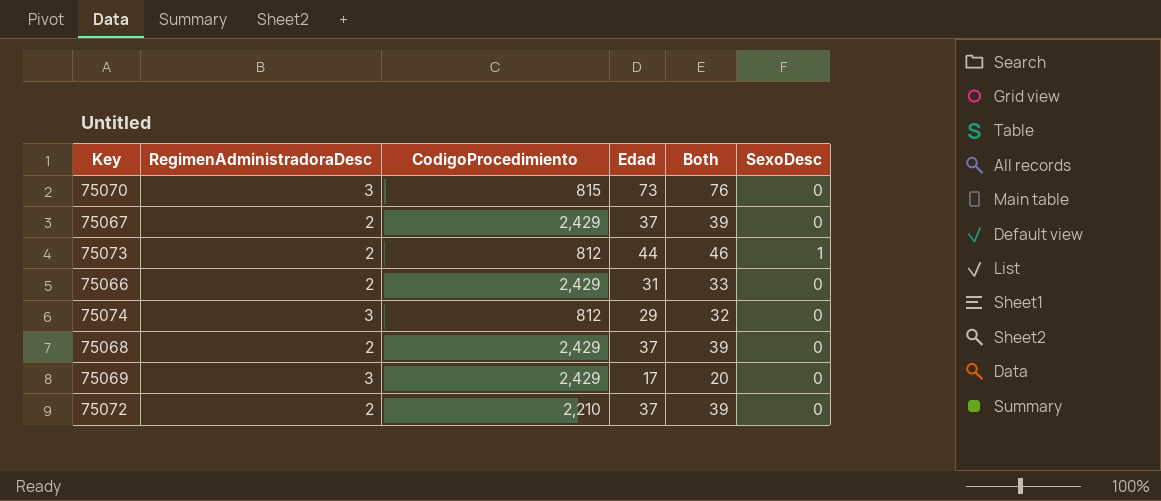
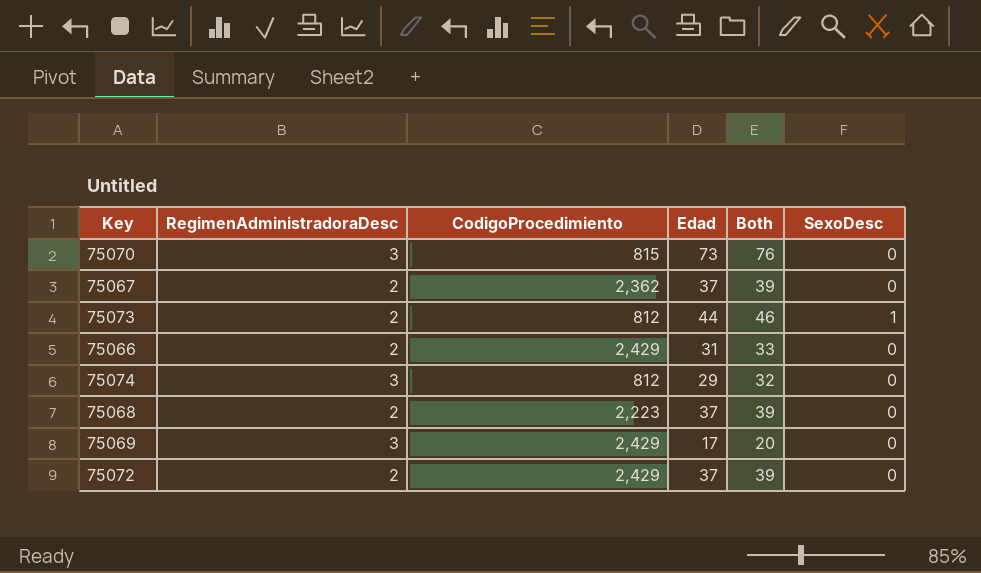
75067 | CodigoProcedimiento: 2,429 -> 2,362
75068 | CodigoProcedimiento: 2,429 -> 2,223
75072 | CodigoProcedimiento: 2,210 -> 2,429

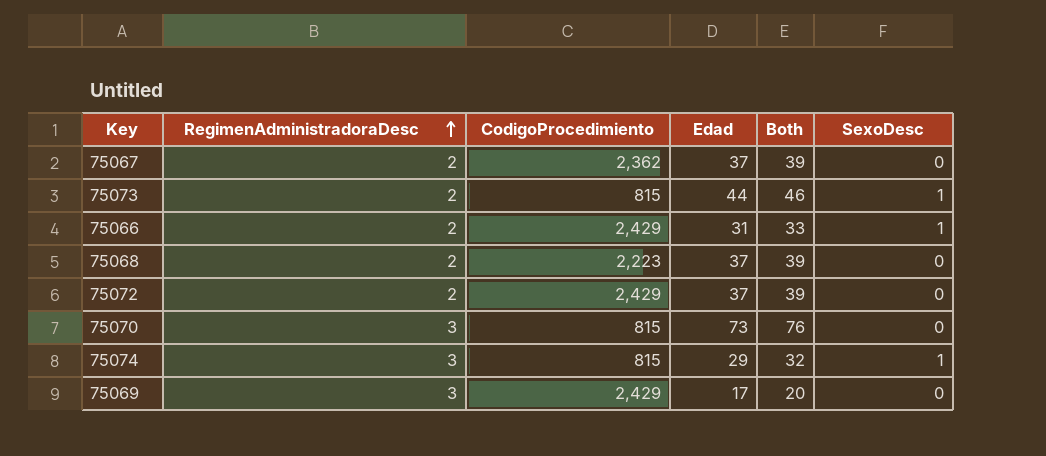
row order: none -> RegimenAdministradoraDesc ascending
75073 | CodigoProcedimiento: 812 -> 815
75066 | SexoDesc: 0 -> 1
75074 | CodigoProcedimiento: 812 -> 815
75074 | SexoDesc: 0 -> 1

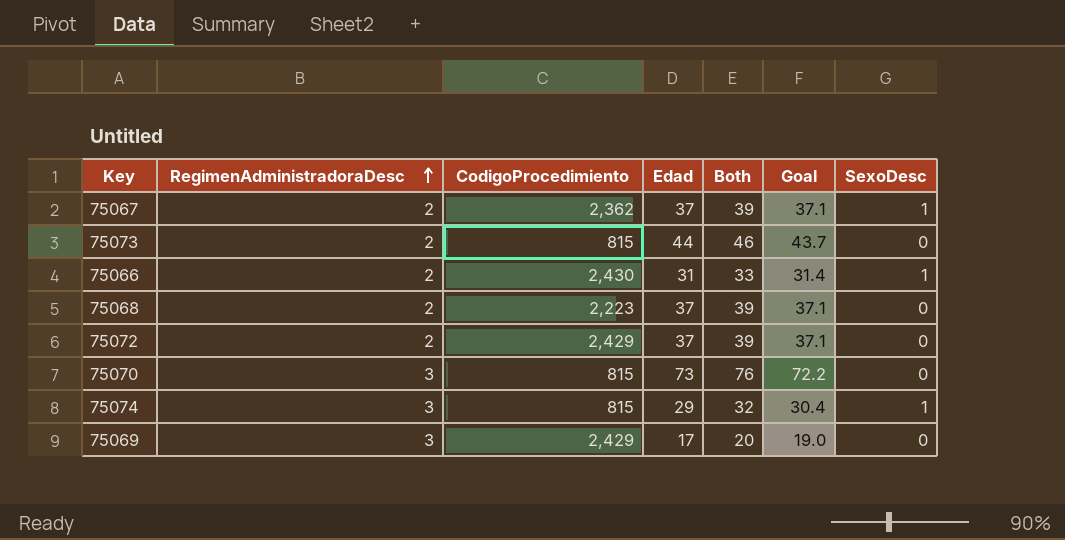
column Goal | formula: none -> [Both] * 0.95
75067 | SexoDesc: 0 -> 1
75073 | SexoDesc: 1 -> 0
75066 | CodigoProcedimiento: 2,429 -> 2,430

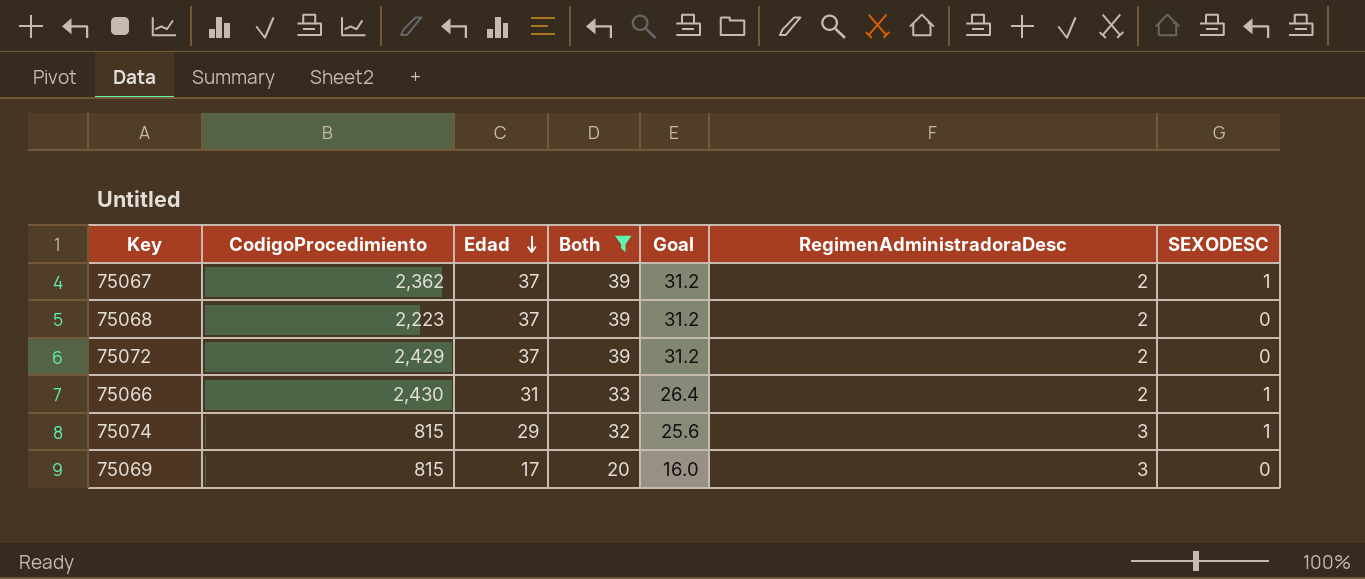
filter: none -> Both <= 39
row order: RegimenAdministradoraDesc ascending -> Edad descending
column Goal | formula: [Both] * 0.95 -> [Both] * 0.8
column RegimenAdministradoraDesc | position: 2 -> 6
column name: SexoDesc -> SEXODESC
75069 | CodigoProcedimiento: 2,429 -> 815

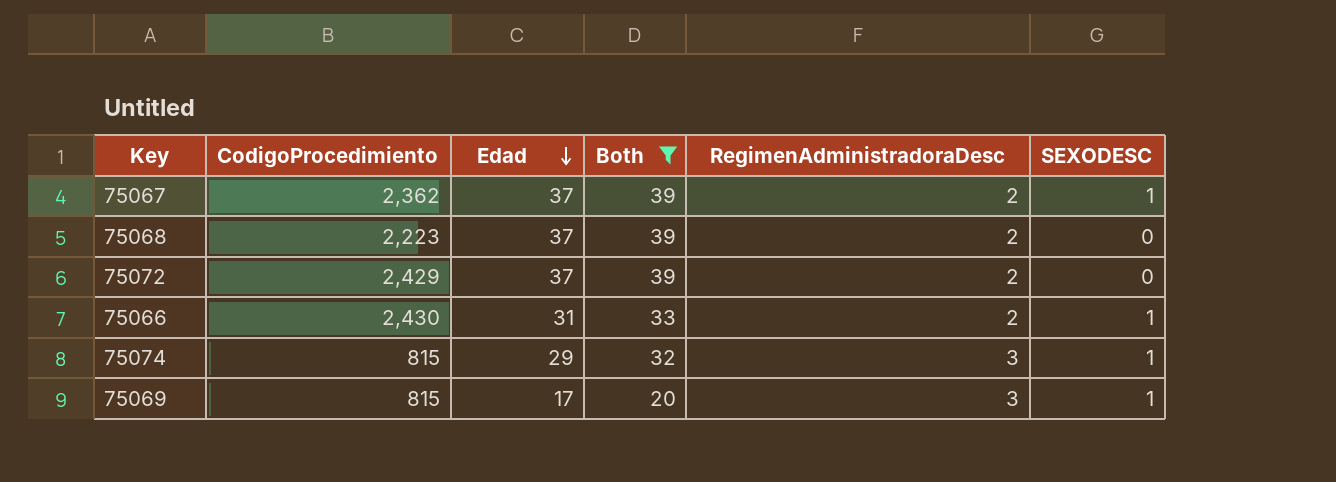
column Goal | formula: [Both] * 0.8 -> none
75069 | SEXODESC: 0 -> 1

